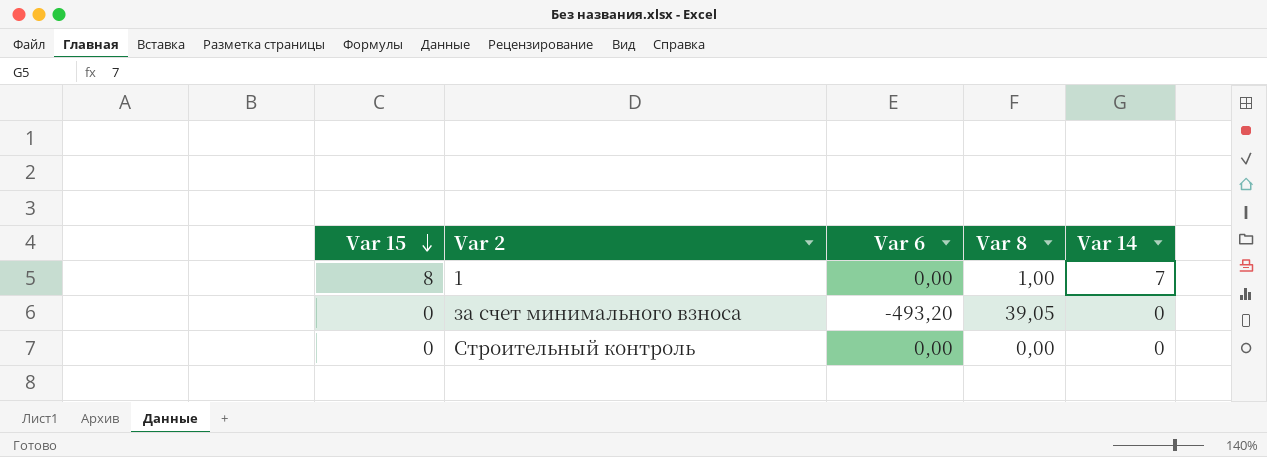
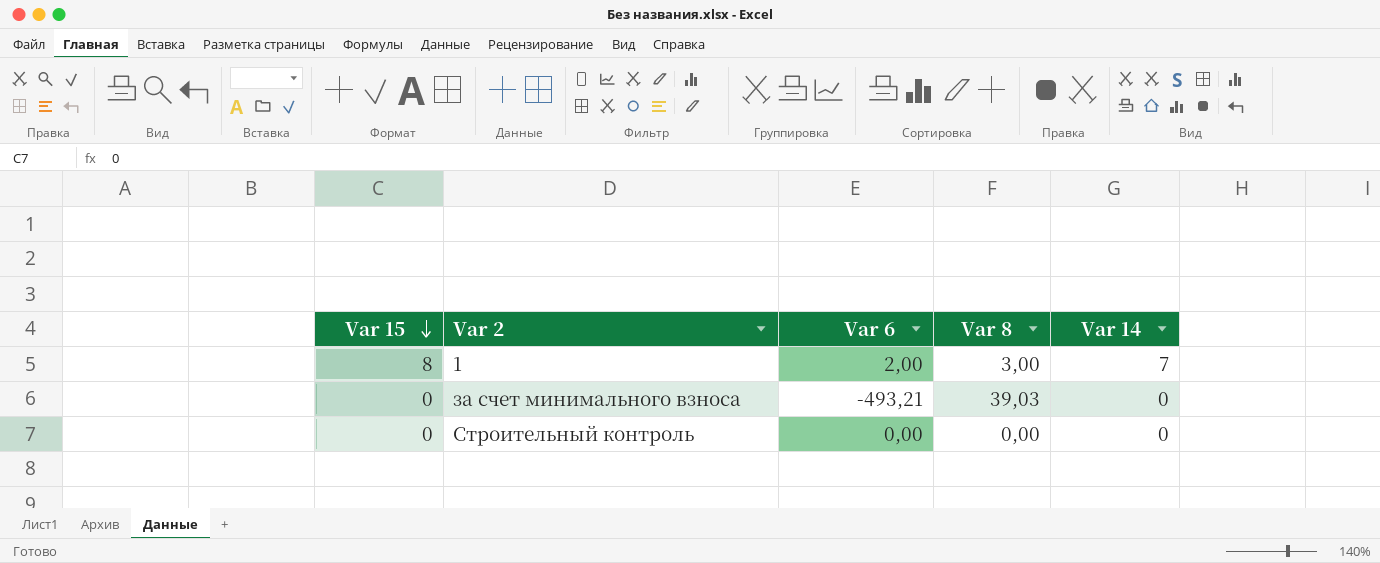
1 | Var 6: 0,00 -> 2,00
1 | Var 8: 1,00 -> 3,00
за счет минимального взноса | Var 6: -493,20 -> -493,21
за счет минимального взноса | Var 8: 39,05 -> 39,03

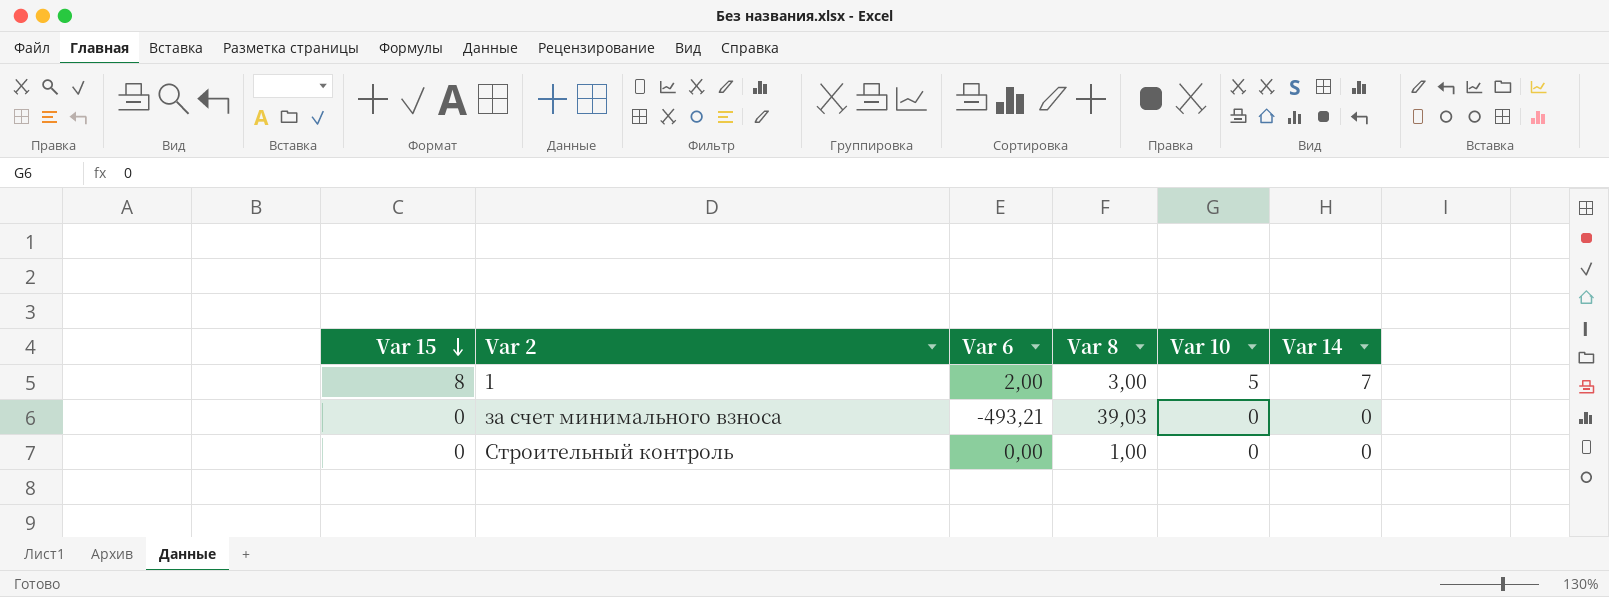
column Var 10 | position: none -> 5
Строительный контроль | Var 8: 0,00 -> 1,00

